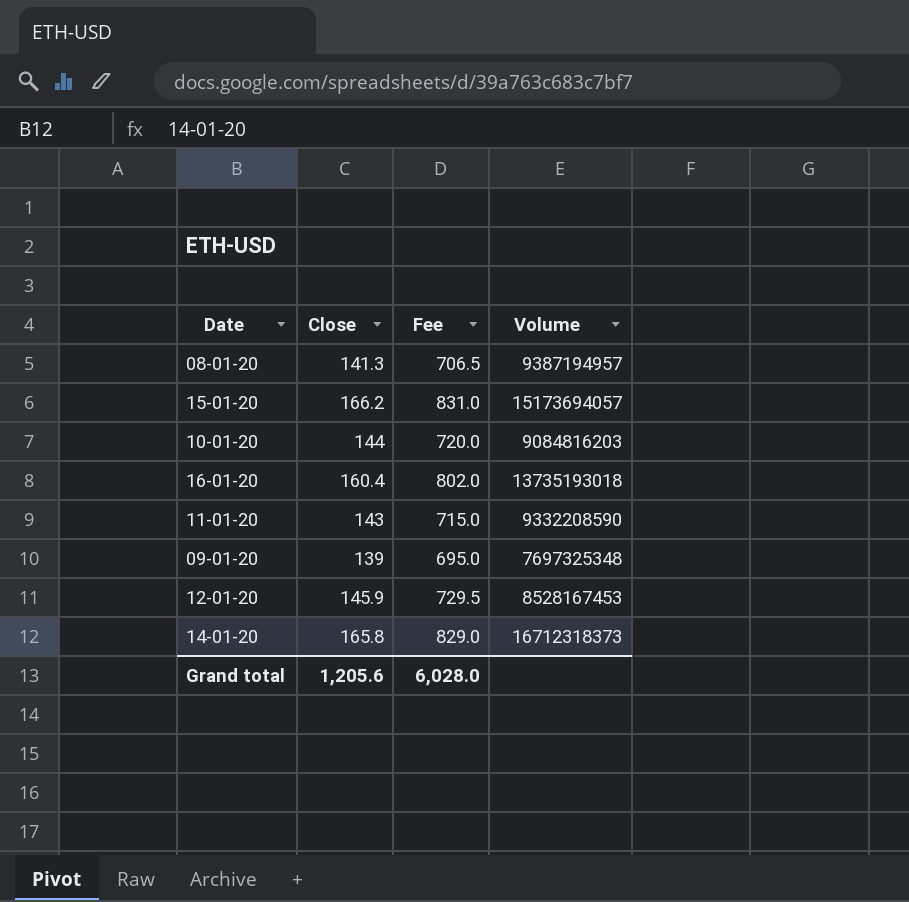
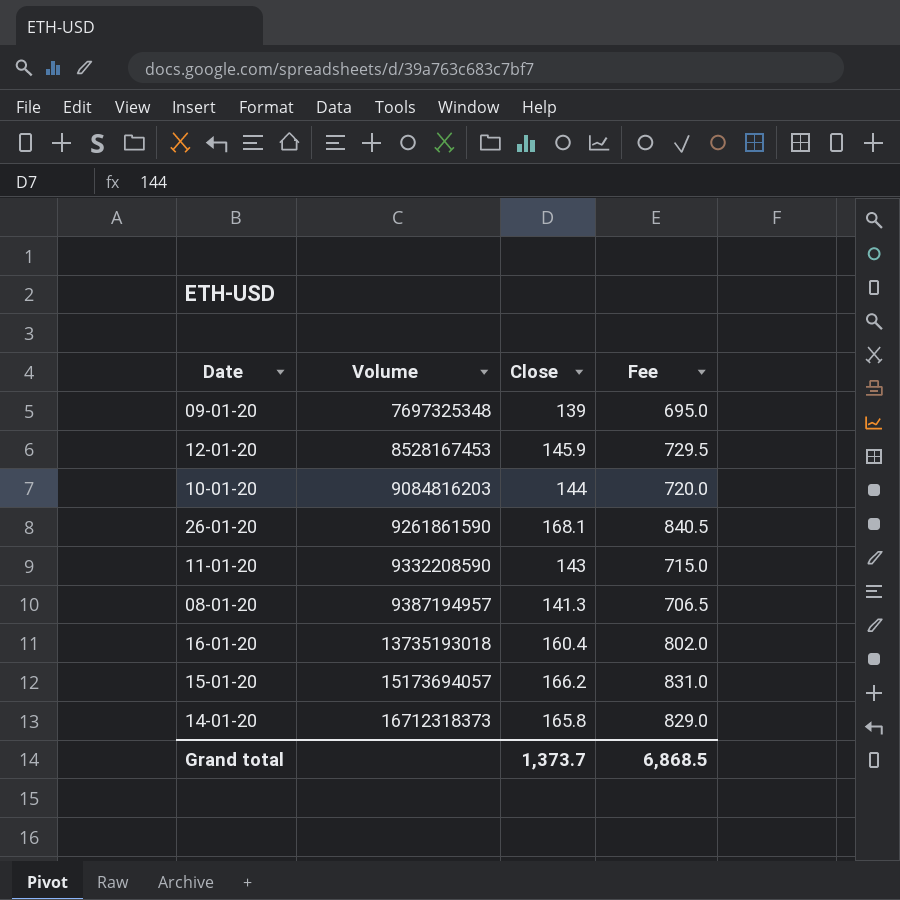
row order: none -> Volume ascending
column Volume | position: 4 -> 2
row 26-01-20: none -> 9261861590 | 168.1 | 840.5
Grand total | Close: 1,205.6 -> 1,373.7
Grand total | Fee: 6,028.0 -> 6,868.5

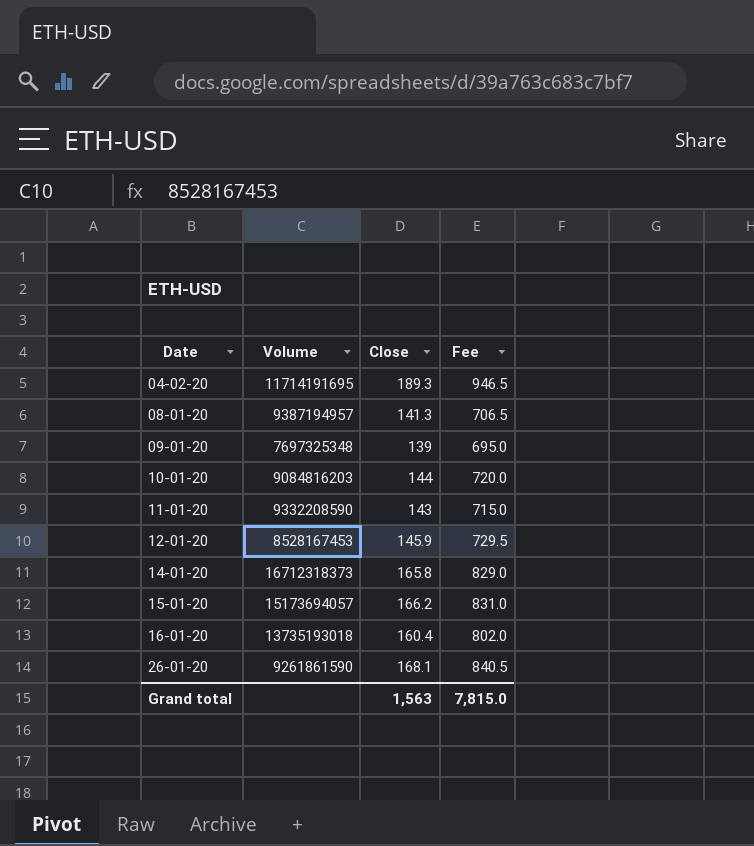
row order: Volume ascending -> Date ascending
row 04-02-20: none -> 11714191695 | 189.3 | 946.5
Grand total | Close: 1,373.7 -> 1,563
Grand total | Fee: 6,868.5 -> 7,815.0

